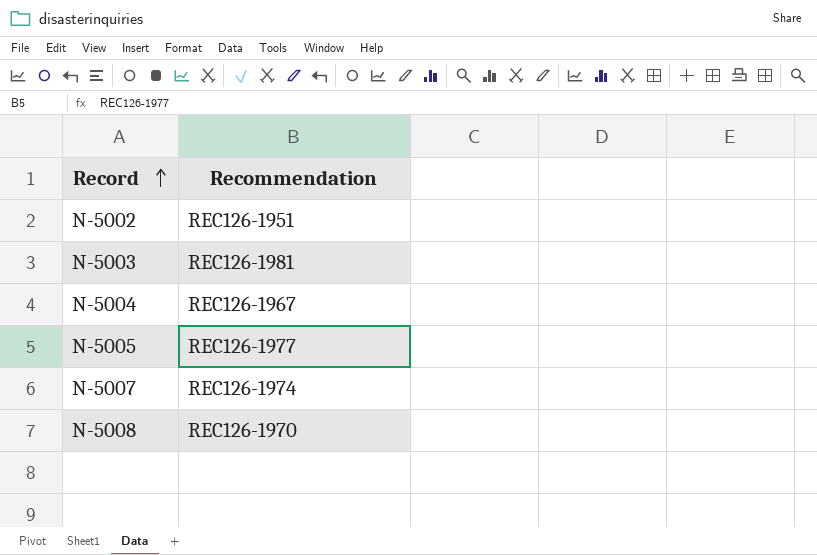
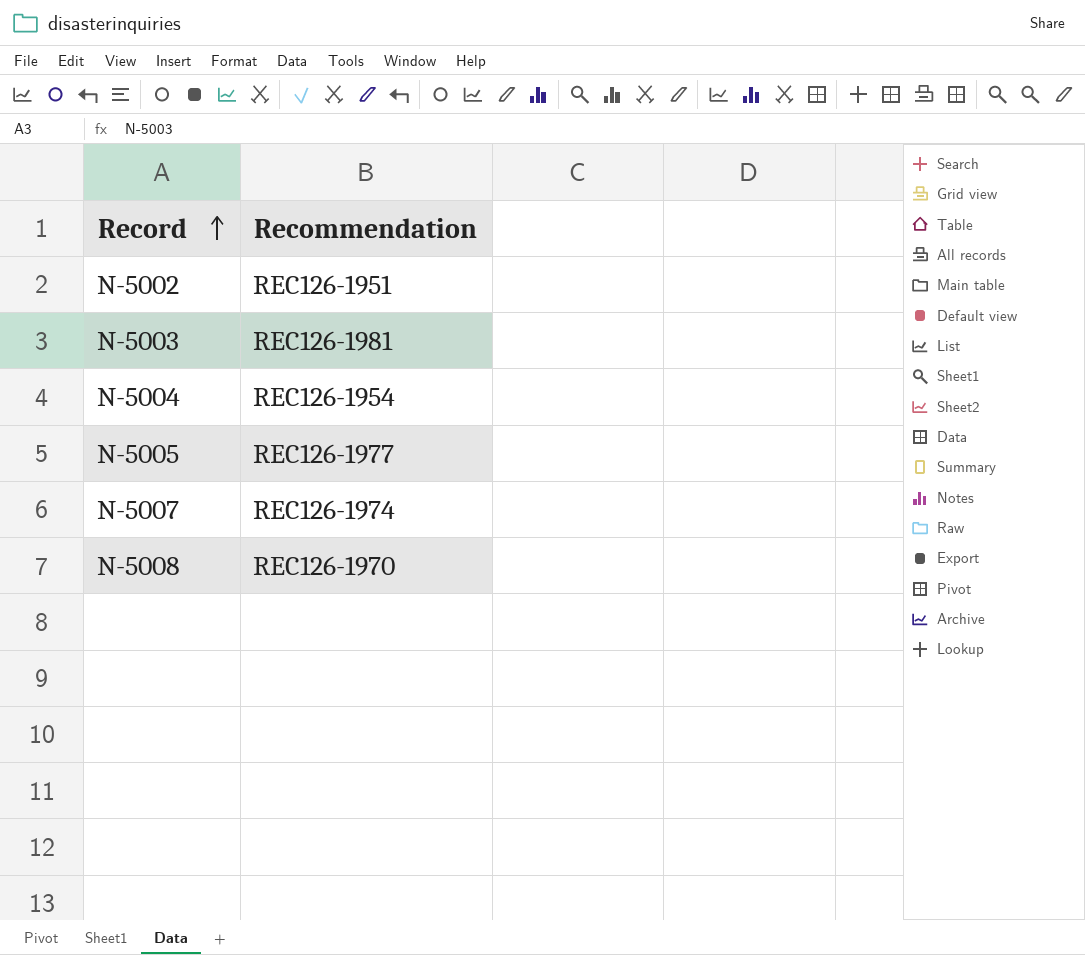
N-5004 | Recommendation: REC126-1967 -> REC126-1954

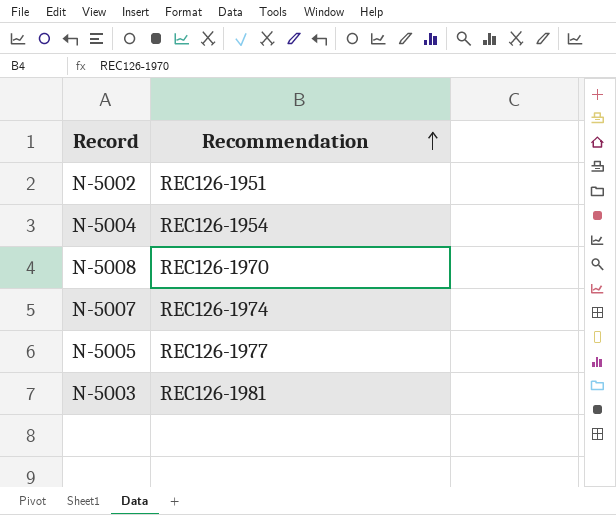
row order: Record ascending -> Recommendation ascending

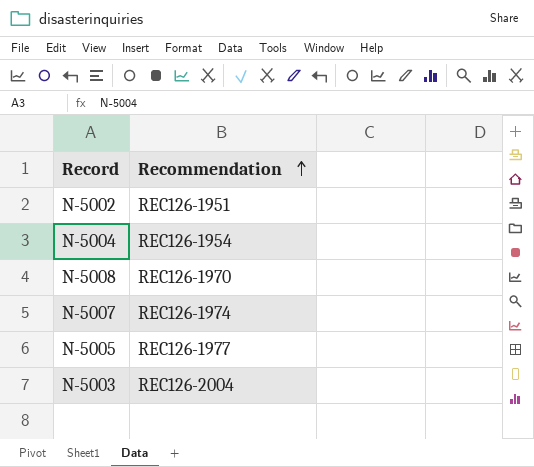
N-5003 | Recommendation: REC126-1981 -> REC126-2004

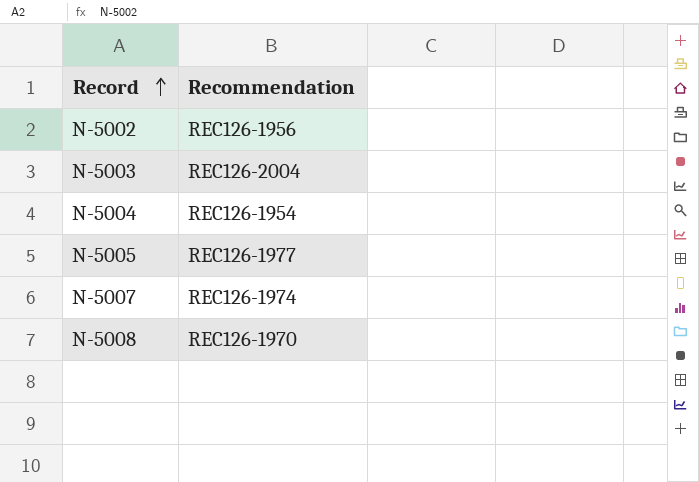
row order: Recommendation ascending -> Record ascending
N-5002 | Recommendation: REC126-1951 -> REC126-1956

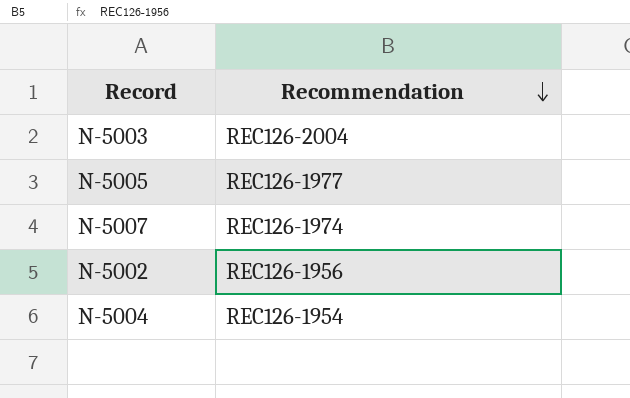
row order: Record ascending -> Recommendation descending
row N-5008: REC126-1970 -> none

